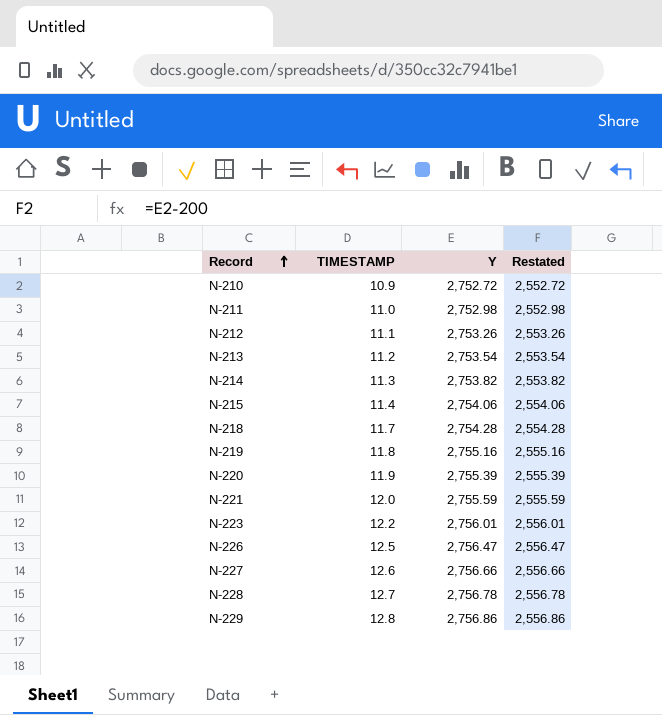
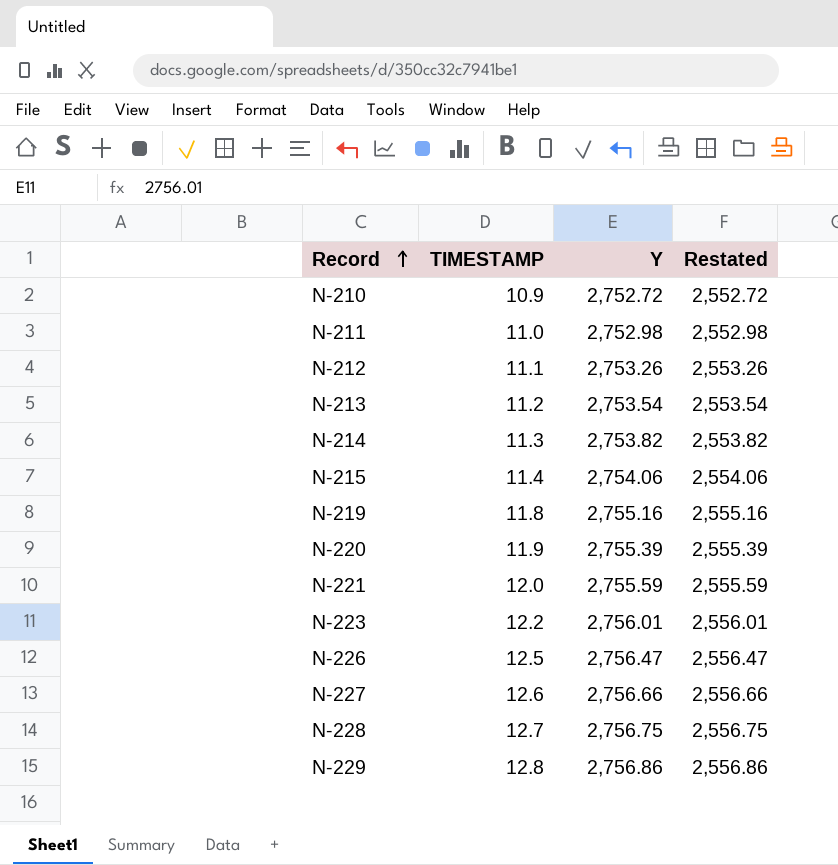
row N-218: 11.7 | 2,754.28 | 2,554.28 -> none
N-228 | Y: 2,756.78 -> 2,756.75
N-228 | Restated: 2,556.78 -> 2,556.75

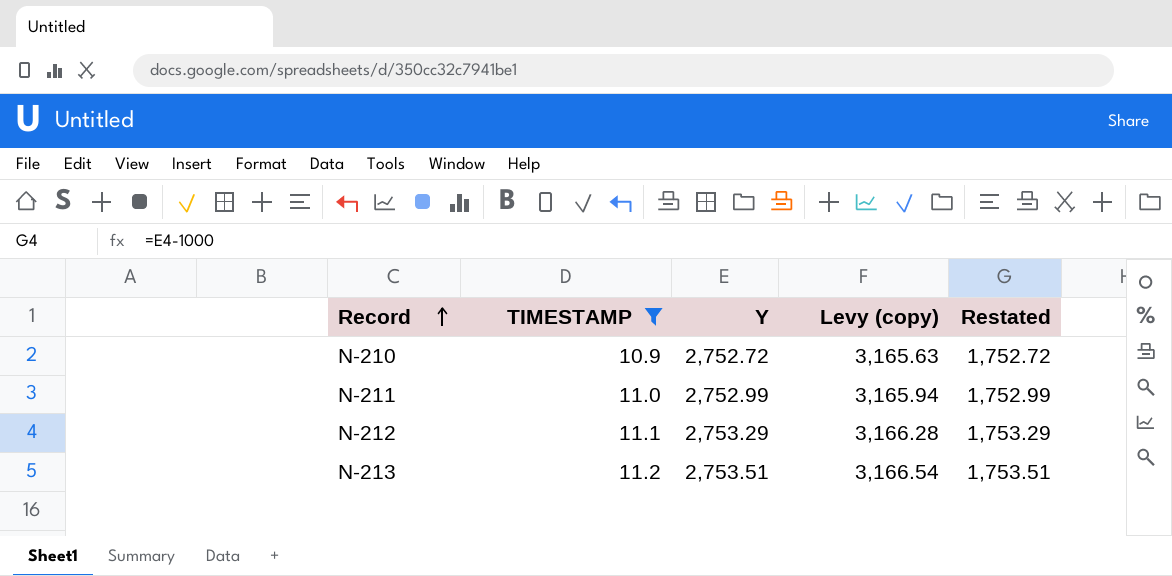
filter: none -> TIMESTAMP <= 11.2
column Levy (copy) | formula: none -> [Y] * 1.15
column Restated | formula: [Y] - 200 -> [Y] - 1000
N-211 | Y: 2,752.98 -> 2,752.99
N-212 | Y: 2,753.26 -> 2,753.29
N-213 | Y: 2,753.54 -> 2,753.51

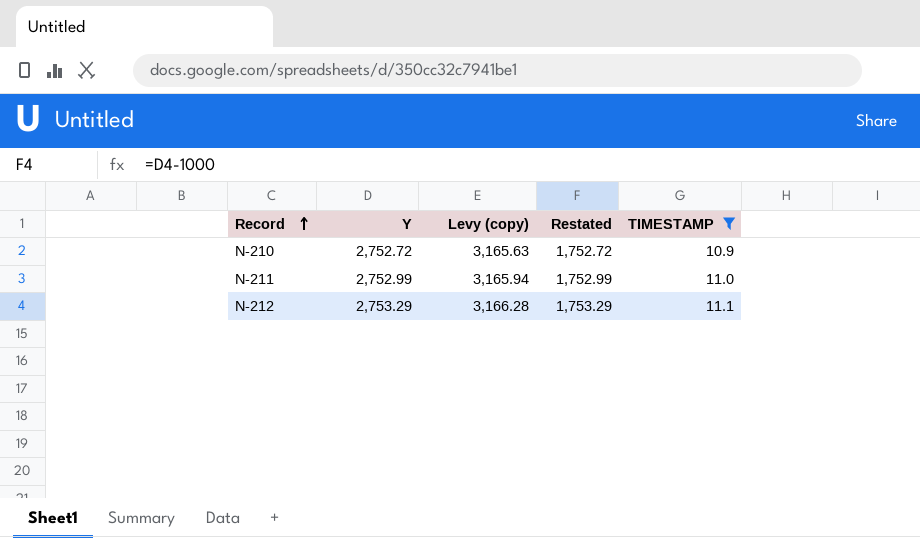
column TIMESTAMP | position: 2 -> 5
row N-213: 11.2 | 2,753.51 | 3,166.54 | 1,753.51 -> none

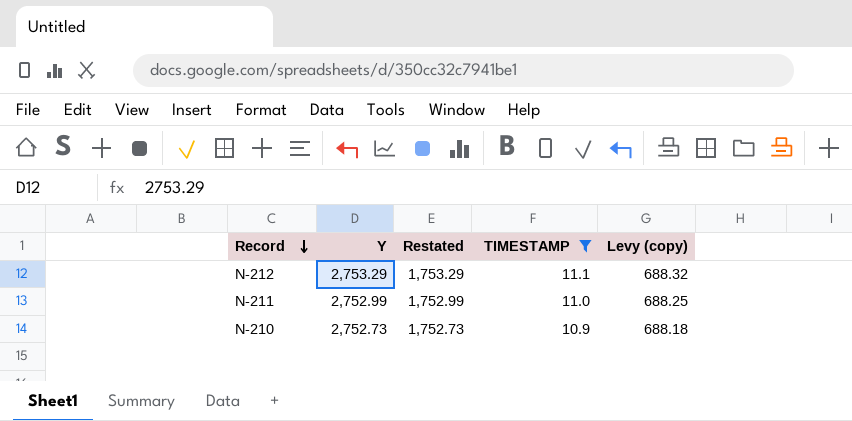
row order: Record ascending -> Record descending
column Levy (copy) | formula: [Y] * 1.15 -> [Y] * 0.25
column Levy (copy) | position: 3 -> 5
N-210 | Y: 2,752.72 -> 2,752.73
N-210 | Restated: 1,752.72 -> 1,752.73

